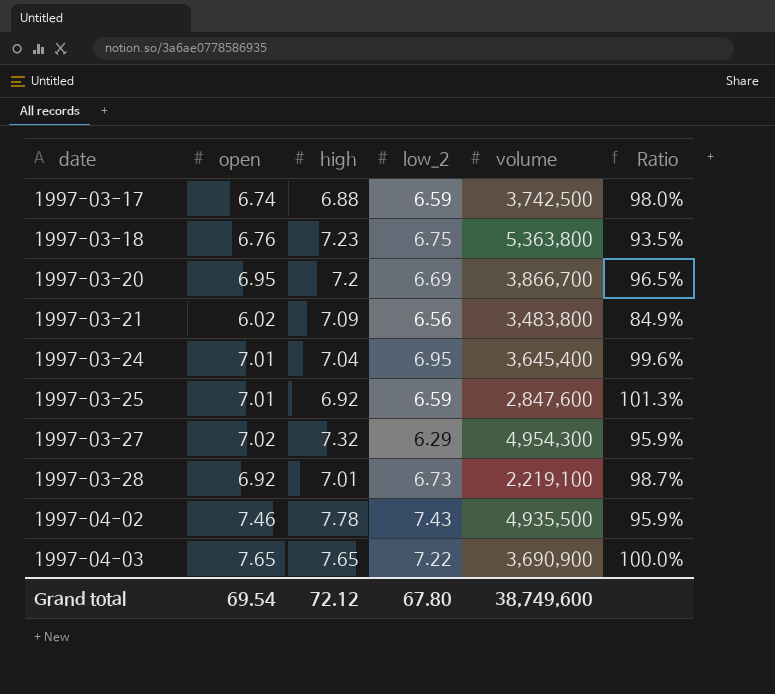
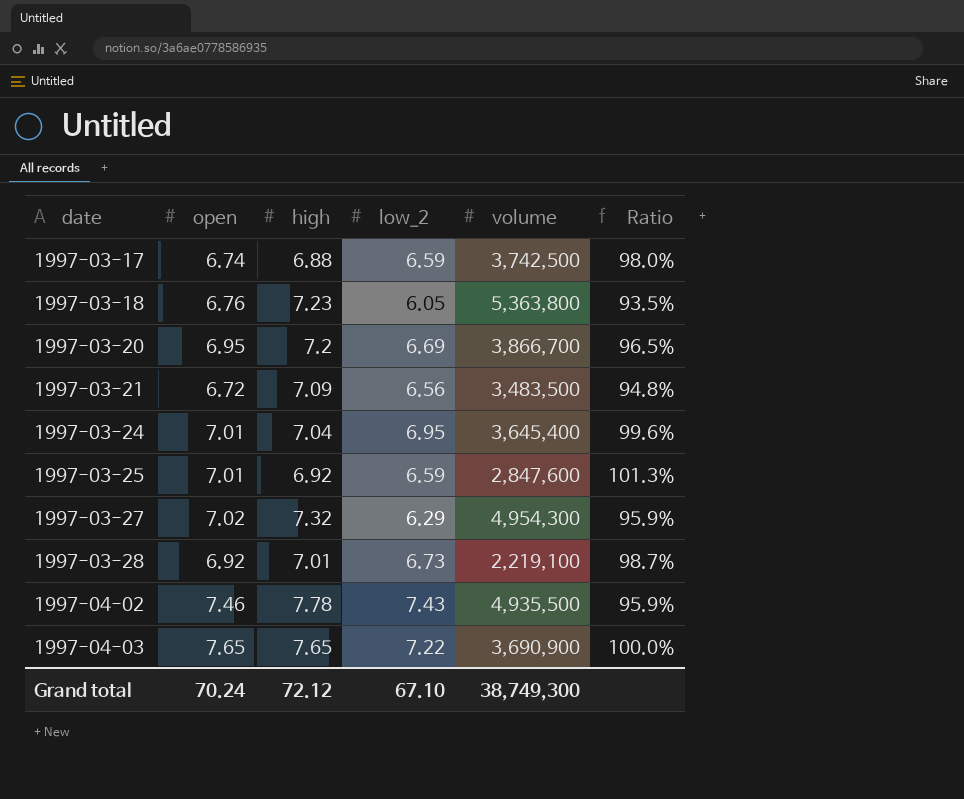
1997-03-18 | low_2: 6.75 -> 6.05
1997-03-21 | open: 6.02 -> 6.72
1997-03-21 | volume: 3,483,800 -> 3,483,500
1997-03-21 | Ratio: 84.9% -> 94.8%
Grand total | open: 69.54 -> 70.24
Grand total | low_2: 67.80 -> 67.10
Grand total | volume: 38,749,600 -> 38,749,300

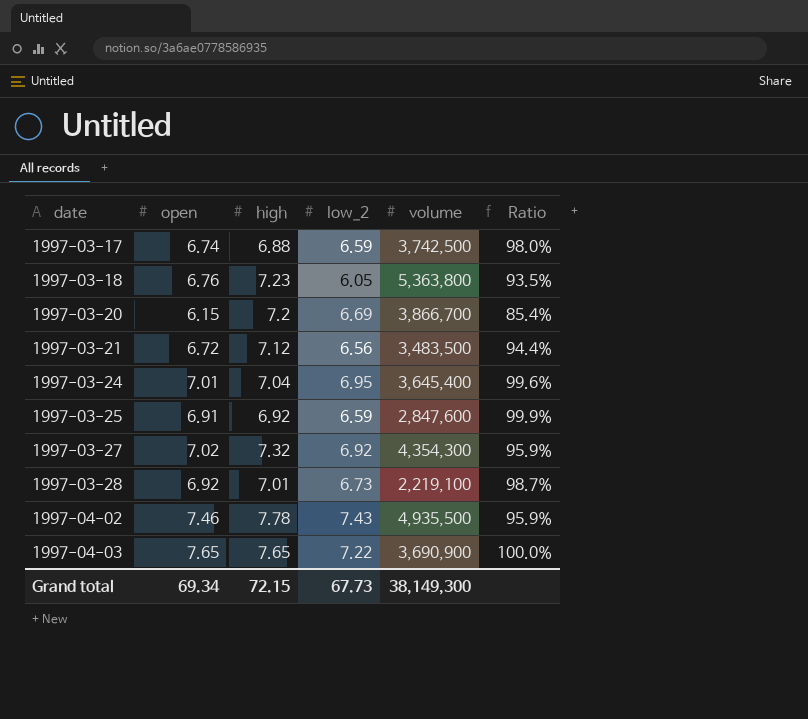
1997-03-20 | open: 6.95 -> 6.15
1997-03-20 | Ratio: 96.5% -> 85.4%
1997-03-21 | high: 7.09 -> 7.12
1997-03-21 | Ratio: 94.8% -> 94.4%
1997-03-25 | open: 7.01 -> 6.91
1997-03-25 | Ratio: 101.3% -> 99.9%
1997-03-27 | low_2: 6.29 -> 6.92
1997-03-27 | volume: 4,954,300 -> 4,354,300
Grand total | open: 70.24 -> 69.34
Grand total | high: 72.12 -> 72.15
Grand total | low_2: 67.10 -> 67.73
Grand total | volume: 38,749,300 -> 38,149,300

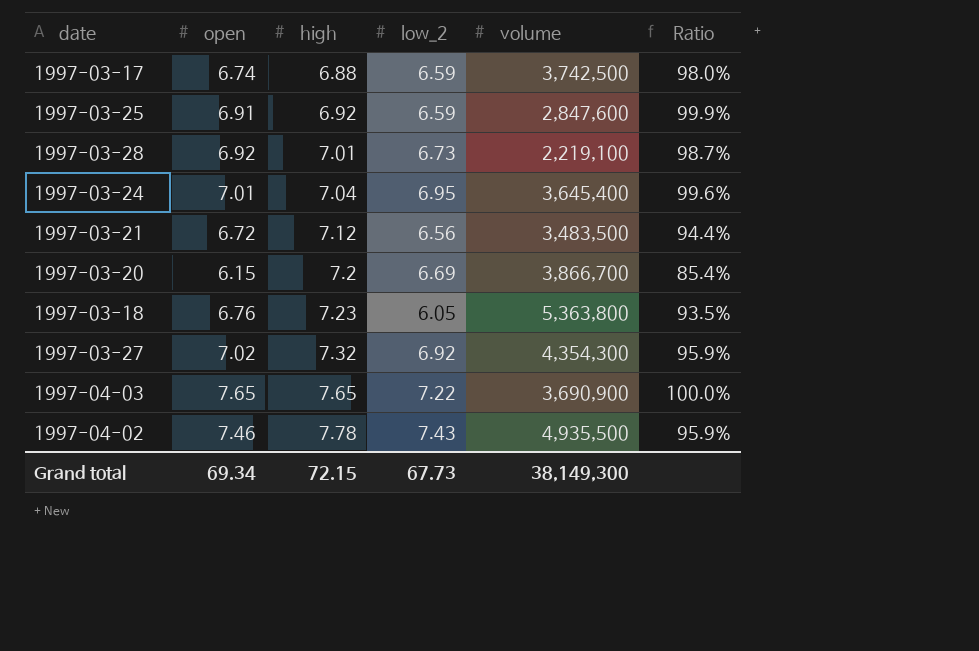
row order: date ascending -> high ascending

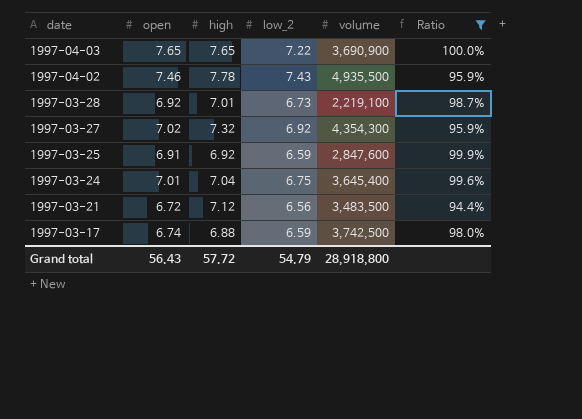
filter: none -> Ratio >= 94.4%
row order: high ascending -> date descending
1997-03-24 | low_2: 6.95 -> 6.75
Grand total | open: 69.34 -> 56.43
Grand total | high: 72.15 -> 57.72
Grand total | low_2: 67.73 -> 54.79
Grand total | volume: 38,149,300 -> 28,918,800

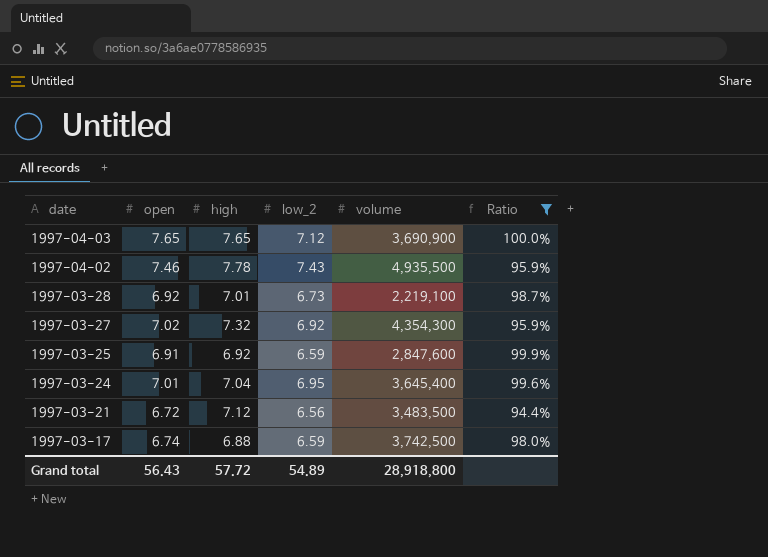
1997-04-03 | low_2: 7.22 -> 7.12
1997-03-24 | low_2: 6.75 -> 6.95
Grand total | low_2: 54.79 -> 54.89

